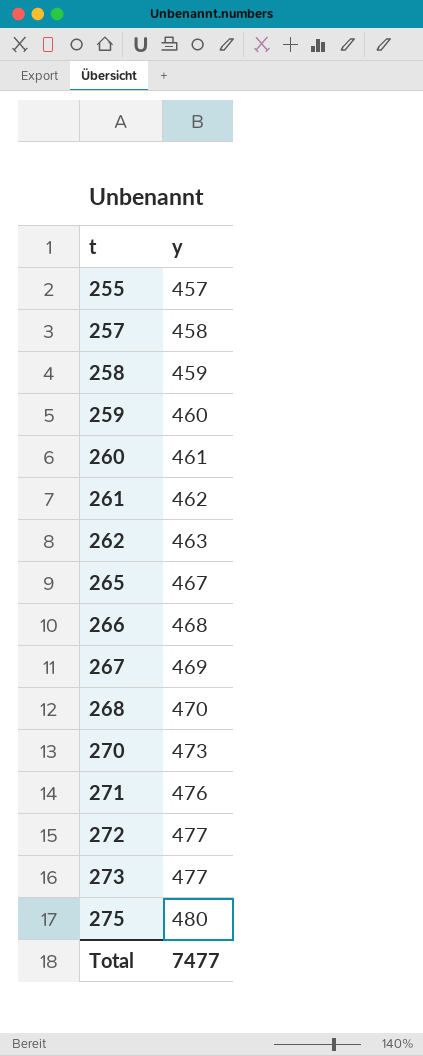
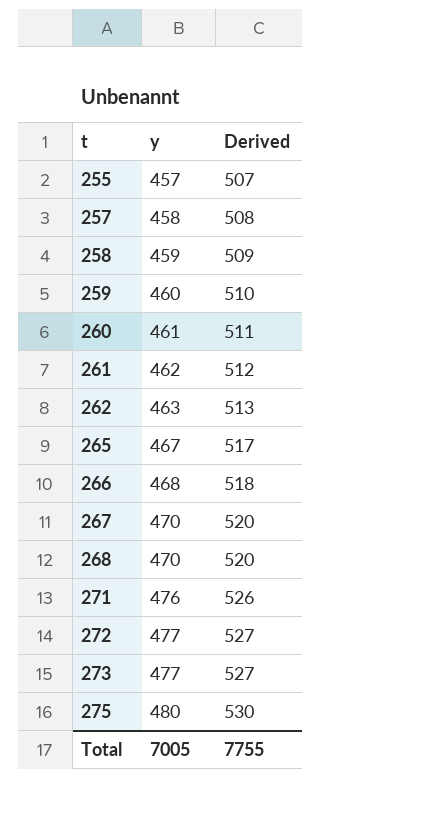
column Derived | formula: none -> [y] + 50
row 270: 473 -> none
267 | y: 469 -> 470
Total | y: 7477 -> 7005

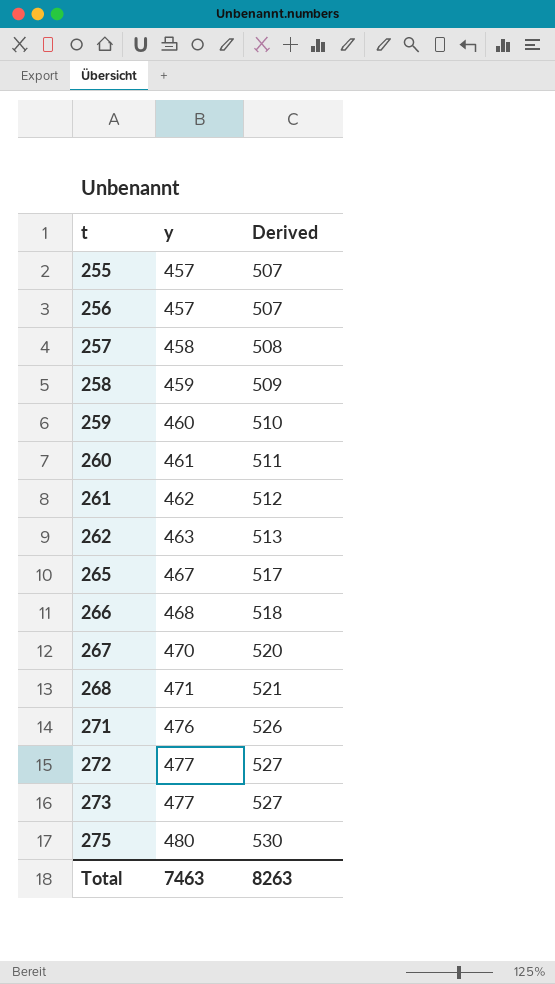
row 256: none -> 457 | 507
268 | y: 470 -> 471
268 | Derived: 520 -> 521
Total | y: 7005 -> 7463
Total | Derived: 7755 -> 8263

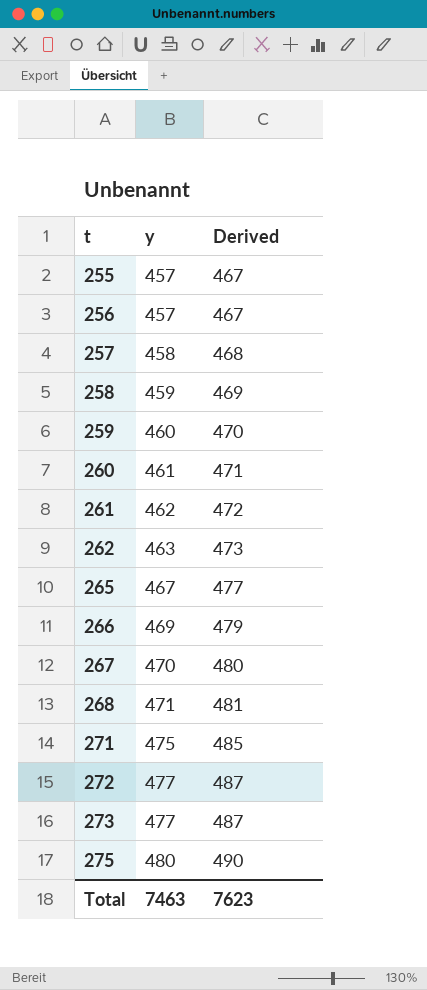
column Derived | formula: [y] + 50 -> [y] + 10
266 | y: 468 -> 469
271 | y: 476 -> 475
Total | Derived: 8263 -> 7623

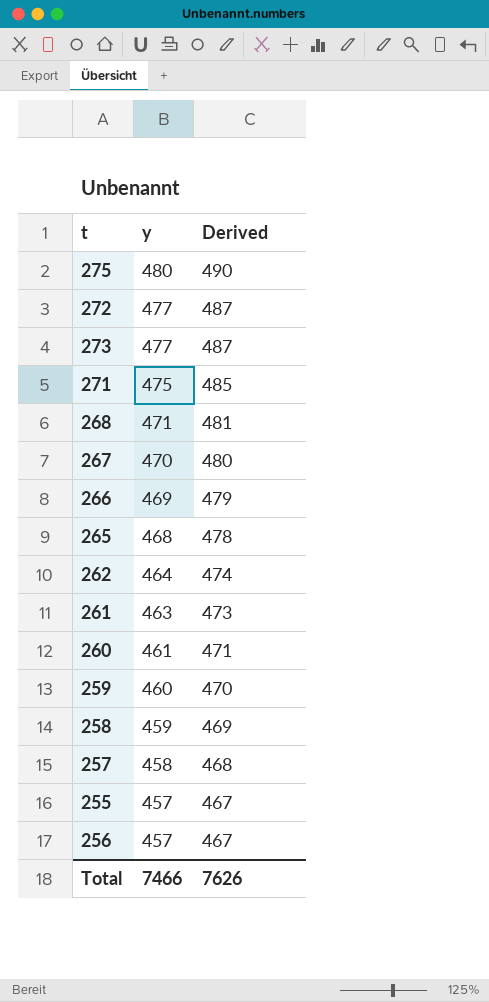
row order: t ascending -> y descending
265 | y: 467 -> 468
265 | Derived: 477 -> 478
262 | y: 463 -> 464
262 | Derived: 473 -> 474
261 | y: 462 -> 463
261 | Derived: 472 -> 473
Total | y: 7463 -> 7466
Total | Derived: 7623 -> 7626

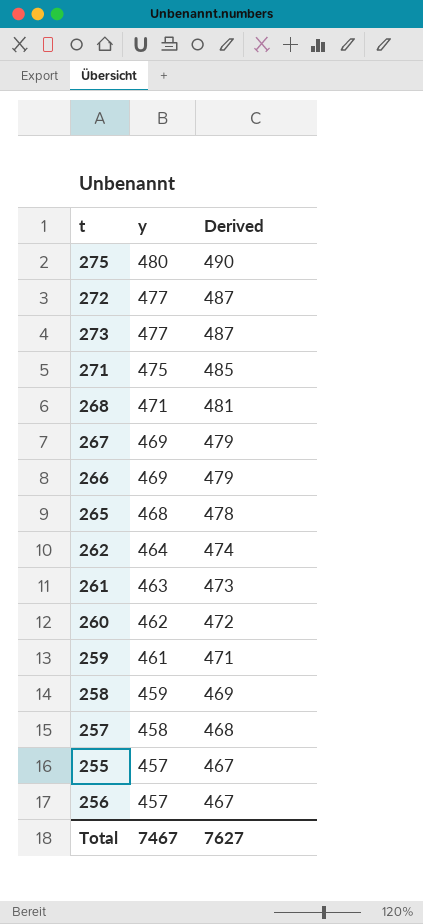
267 | y: 470 -> 469
267 | Derived: 480 -> 479
260 | y: 461 -> 462
260 | Derived: 471 -> 472
259 | y: 460 -> 461
259 | Derived: 470 -> 471
Total | y: 7466 -> 7467
Total | Derived: 7626 -> 7627

